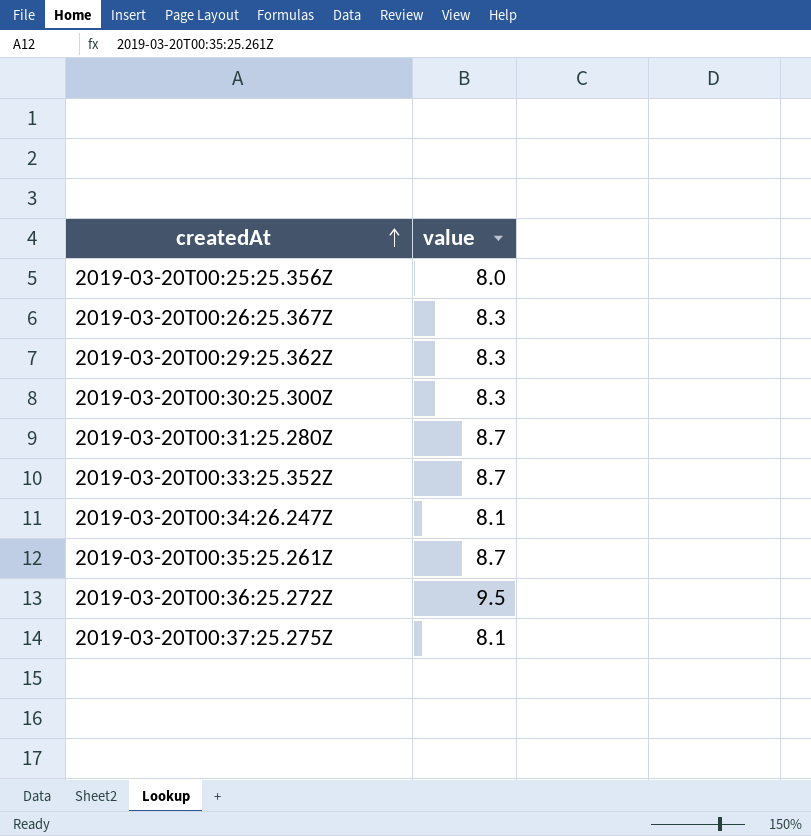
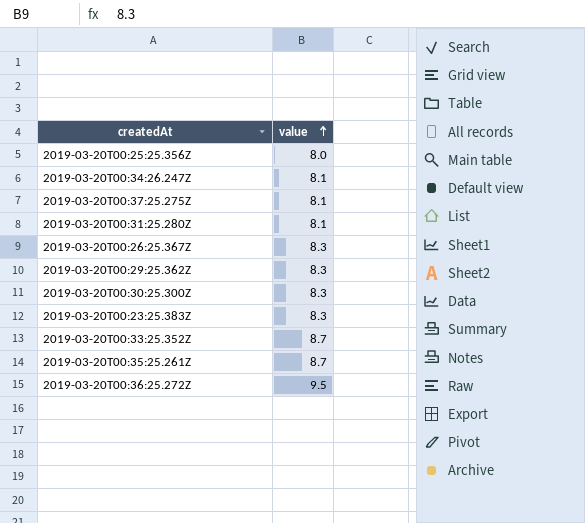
row order: createdAt ascending -> value ascending
2019-03-20T00:31:25.280Z | value: 8.7 -> 8.1
row 2019-03-20T00:23:25.383Z: none -> 8.3

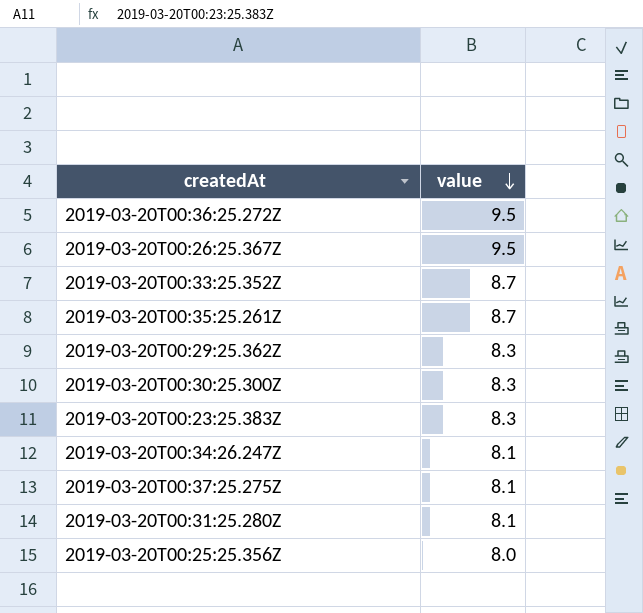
row order: value ascending -> value descending
2019-03-20T00:26:25.367Z | value: 8.3 -> 9.5

